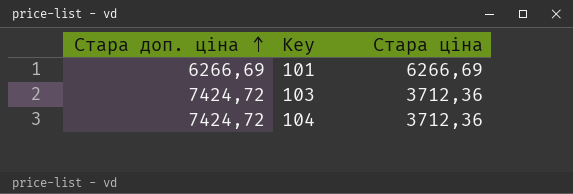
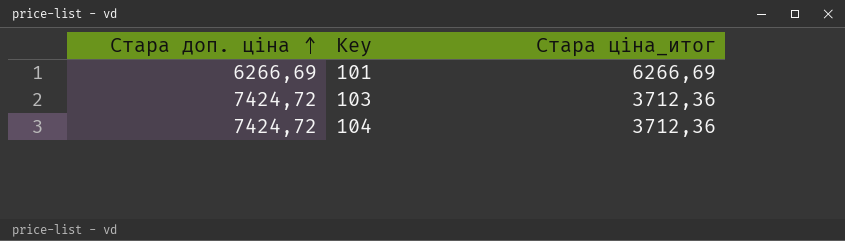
column name: Стара ціна -> Стара ціна_итог

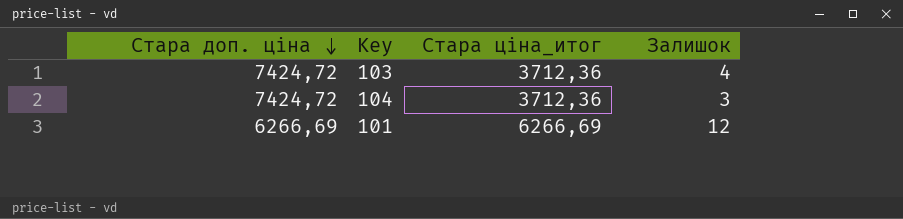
row order: Стара доп. ціна ascending -> Стара доп. ціна descending
column Залишок | position: none -> 4

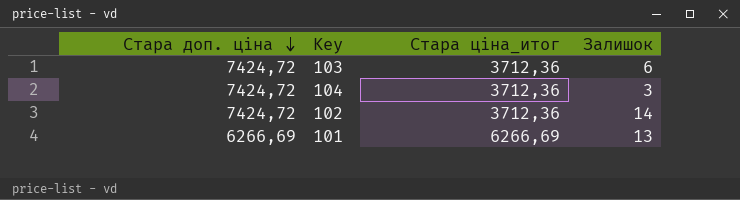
103 | Залишок: 4 -> 6
row 102: none -> 7424,72 | 3712,36 | 14
101 | Залишок: 12 -> 13

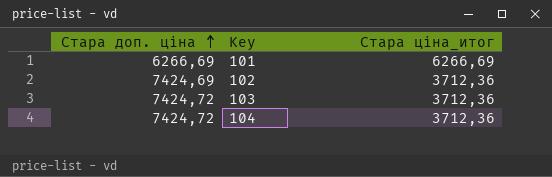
row order: Стара доп. ціна descending -> Стара доп. ціна ascending
column Залишок | position: 4 -> none
102 | Стара доп. ціна: 7424,72 -> 7424,69

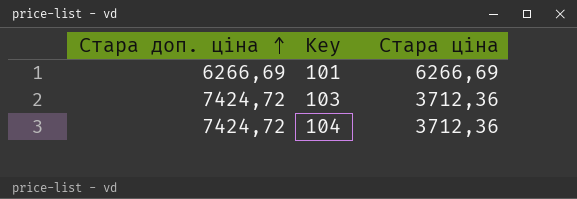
column name: Стара ціна_итог -> Стара ціна
row 102: 7424,69 | 3712,36 -> none

